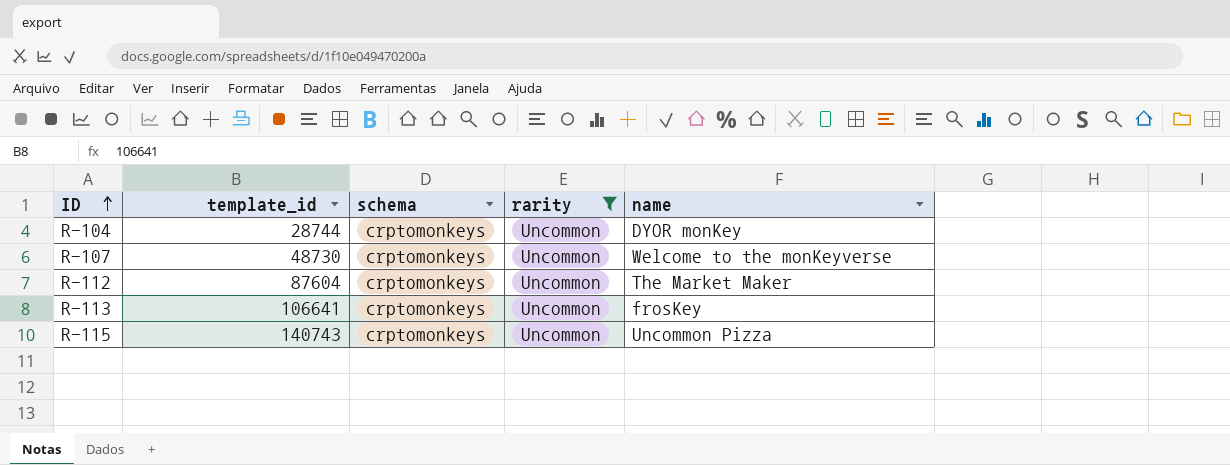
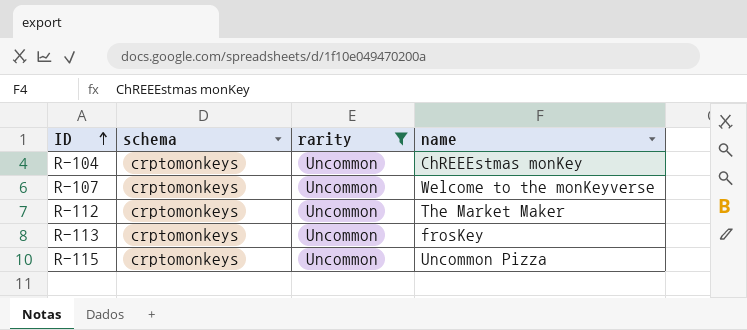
column template_id | position: 2 -> none
R-104 | name: DYOR monKey -> ChREEEstmas monKey

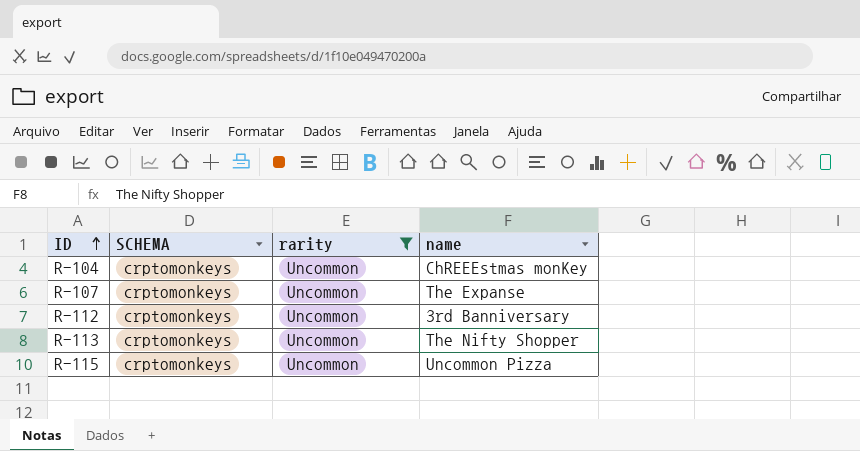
column name: schema -> SCHEMA
R-107 | name: Welcome to the monKeyverse -> The Expanse
R-112 | name: The Market Maker -> 3rd Banniversary
R-113 | name: frosKey -> The Nifty Shopper

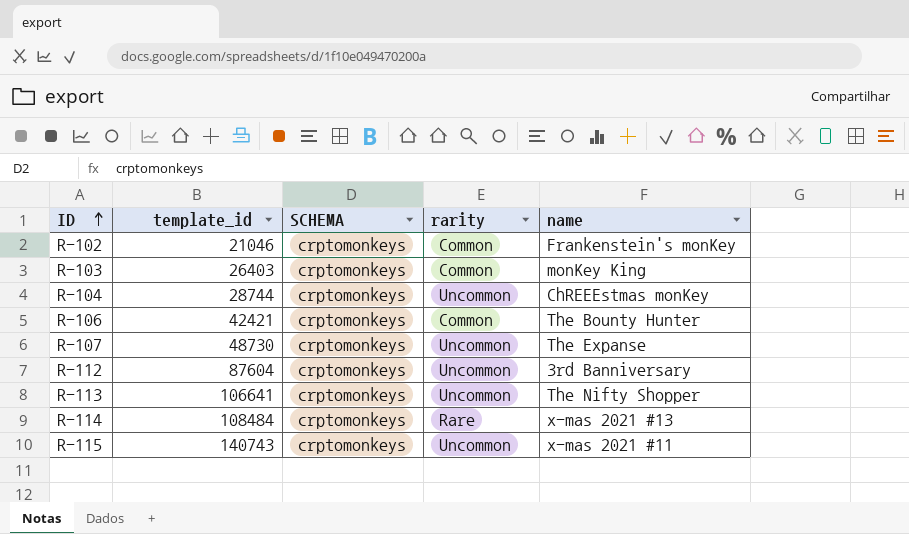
filter: rarity = Uncommon -> none
column template_id | position: none -> 2
R-115 | name: Uncommon Pizza -> x-mas 2021 #11

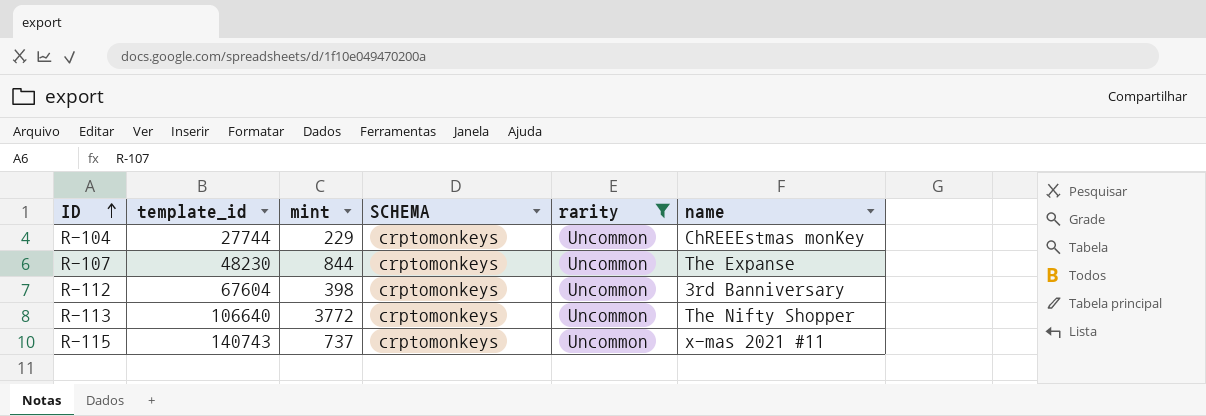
filter: none -> rarity = Uncommon
column mint | position: none -> 3
R-104 | template_id: 28744 -> 27744
R-107 | template_id: 48730 -> 48230
R-112 | template_id: 87604 -> 67604
R-113 | template_id: 106641 -> 106640

